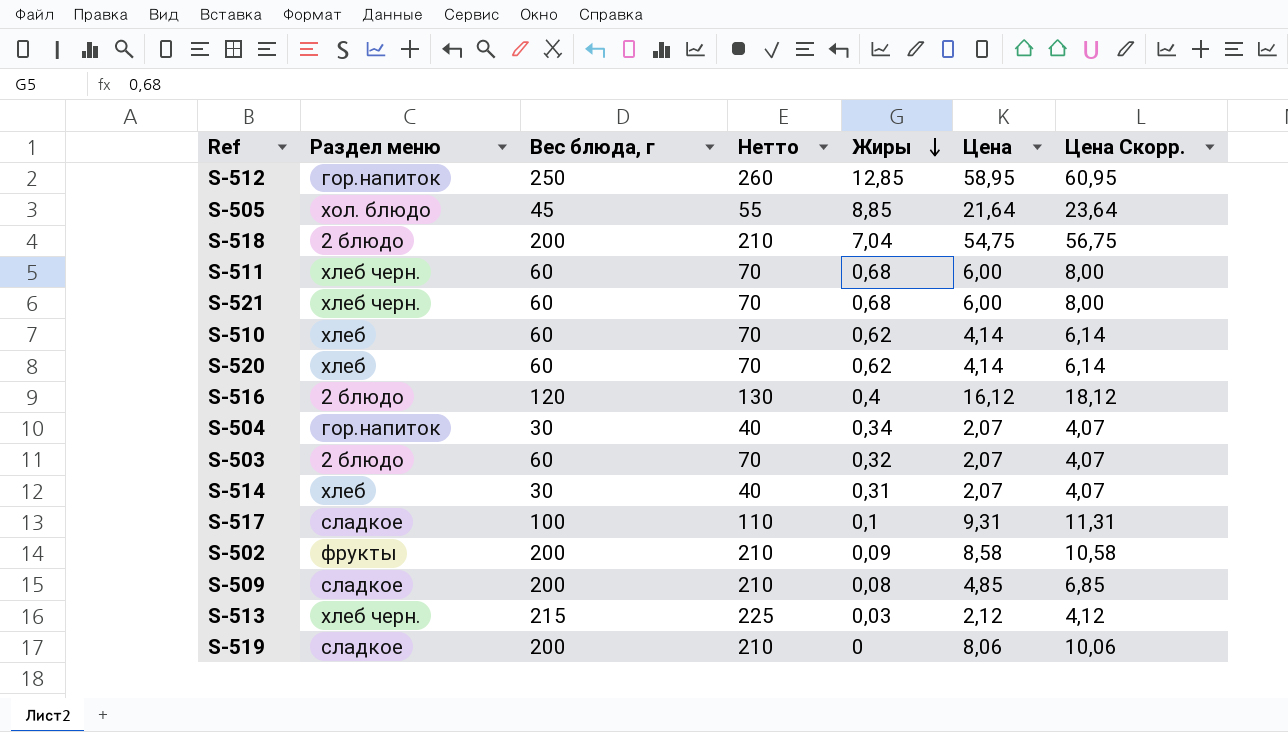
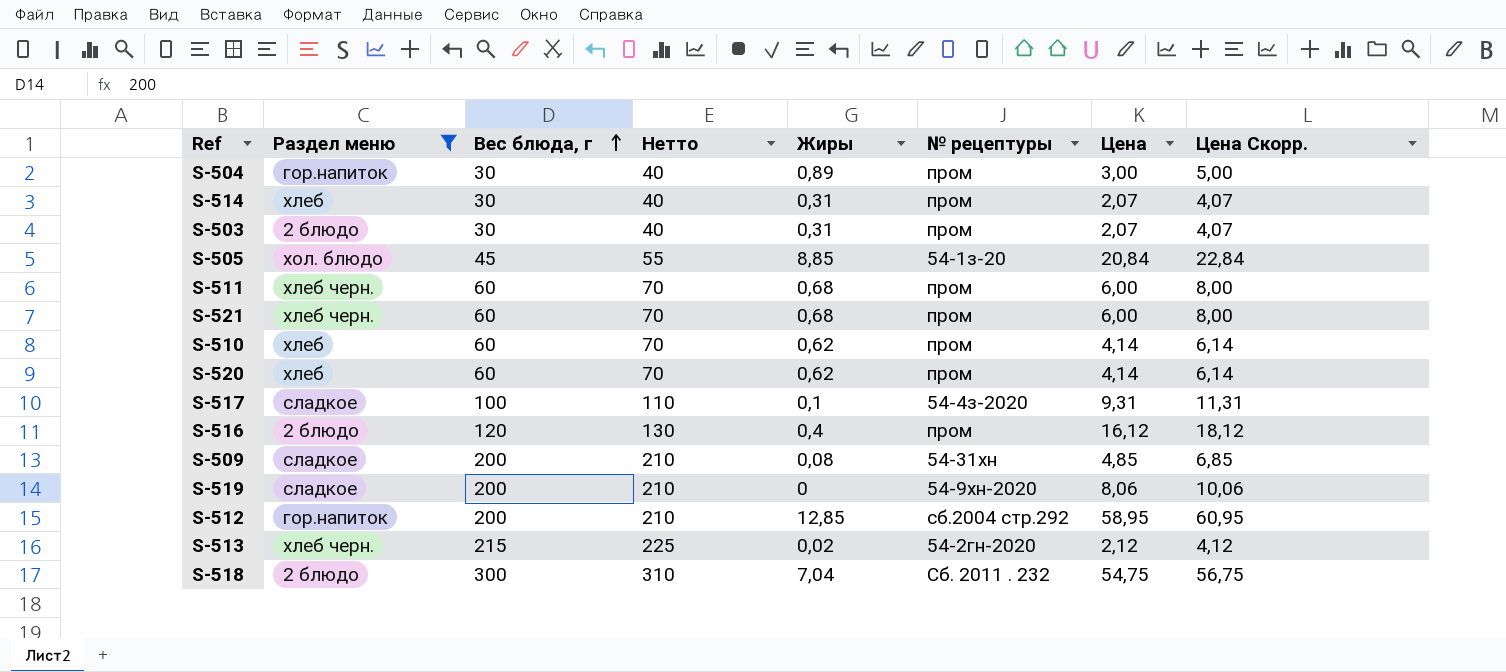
filter: none -> Раздел меню != фрукты
row order: Жиры descending -> Вес блюда, г ascending
column № рецептуры | position: none -> 6
S-504 | Жиры: 0,34 -> 0,89
S-504 | Цена: 2,07 -> 3,00
S-504 | Цена Скорр.: 4,07 -> 5,00
S-503 | Вес блюда, г: 60 -> 30
S-503 | Нетто: 70 -> 40
S-503 | Жиры: 0,32 -> 0,31
S-505 | Цена: 21,64 -> 20,84
S-505 | Цена Скорр.: 23,64 -> 22,84
S-512 | Вес блюда, г: 250 -> 200
S-512 | Нетто: 260 -> 210
S-513 | Жиры: 0,03 -> 0,02
S-518 | Вес блюда, г: 200 -> 300
S-518 | Нетто: 210 -> 310

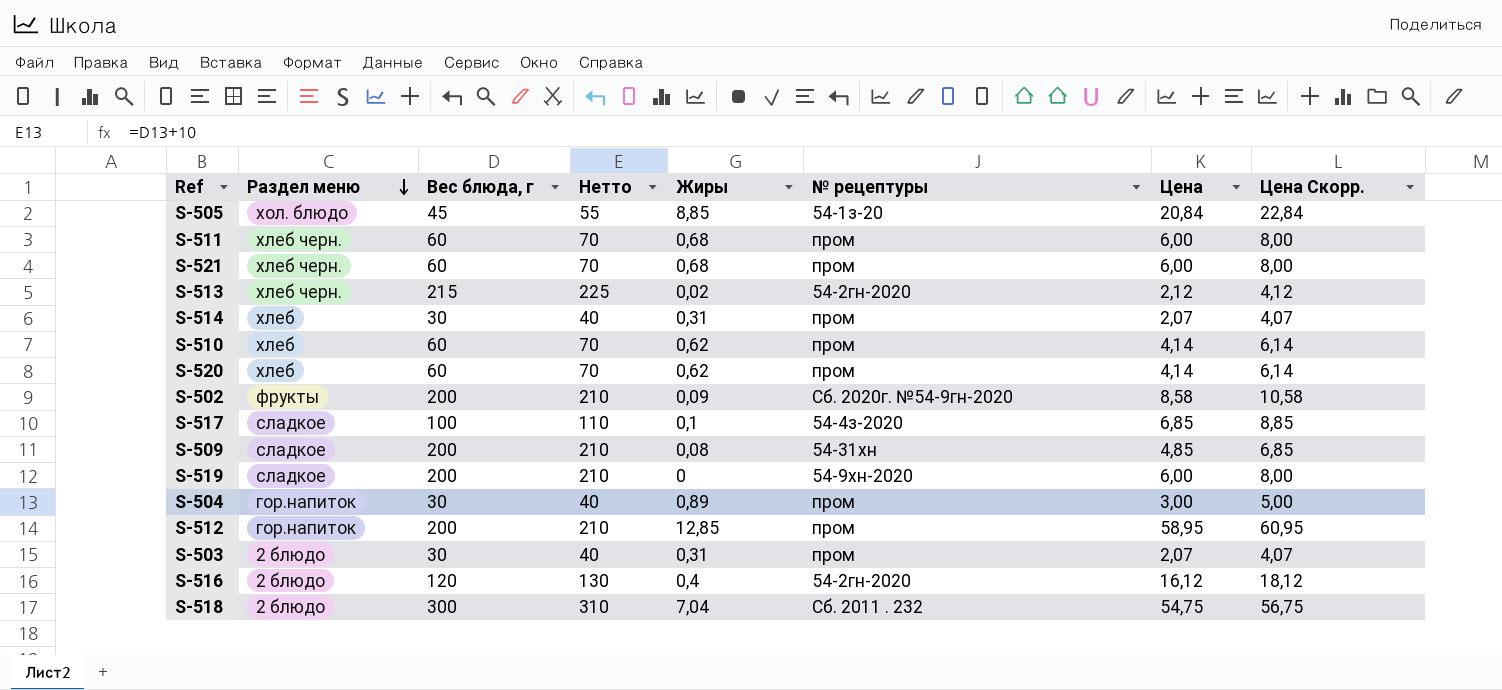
filter: Раздел меню != фрукты -> none
row order: Вес блюда, г ascending -> Раздел меню descending
S-517 | Цена: 9,31 -> 6,85
S-517 | Цена Скорр.: 11,31 -> 8,85
S-519 | Цена: 8,06 -> 6,00
S-519 | Цена Скорр.: 10,06 -> 8,00
S-512 | № рецептуры: сб.2004 стр.292 -> пром
S-516 | № рецептуры: пром -> 54-2гн-2020

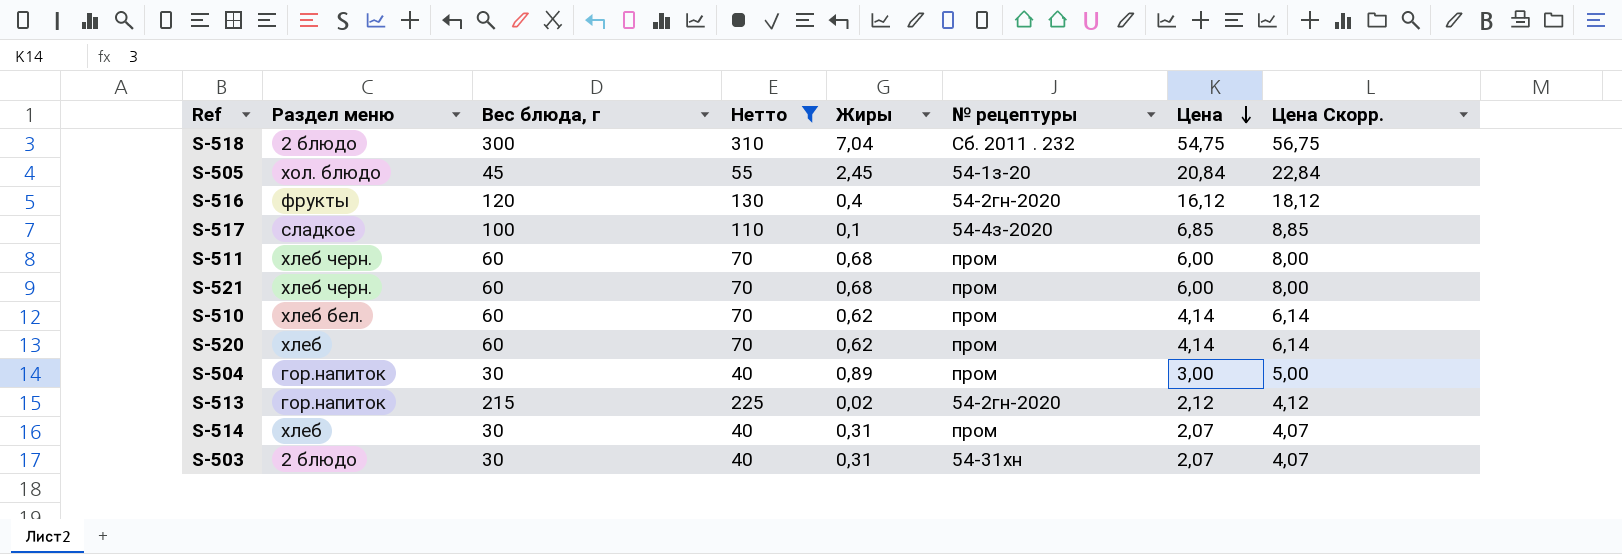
filter: none -> Нетто != 210
row order: Раздел меню descending -> Цена descending
S-505 | Жиры: 8,85 -> 2,45
S-516 | Раздел меню: 2 блюдо -> фрукты
S-510 | Раздел меню: хлеб -> хлеб бел.
S-513 | Раздел меню: хлеб черн. -> гор.напиток
S-503 | № рецептуры: пром -> 54-31хн

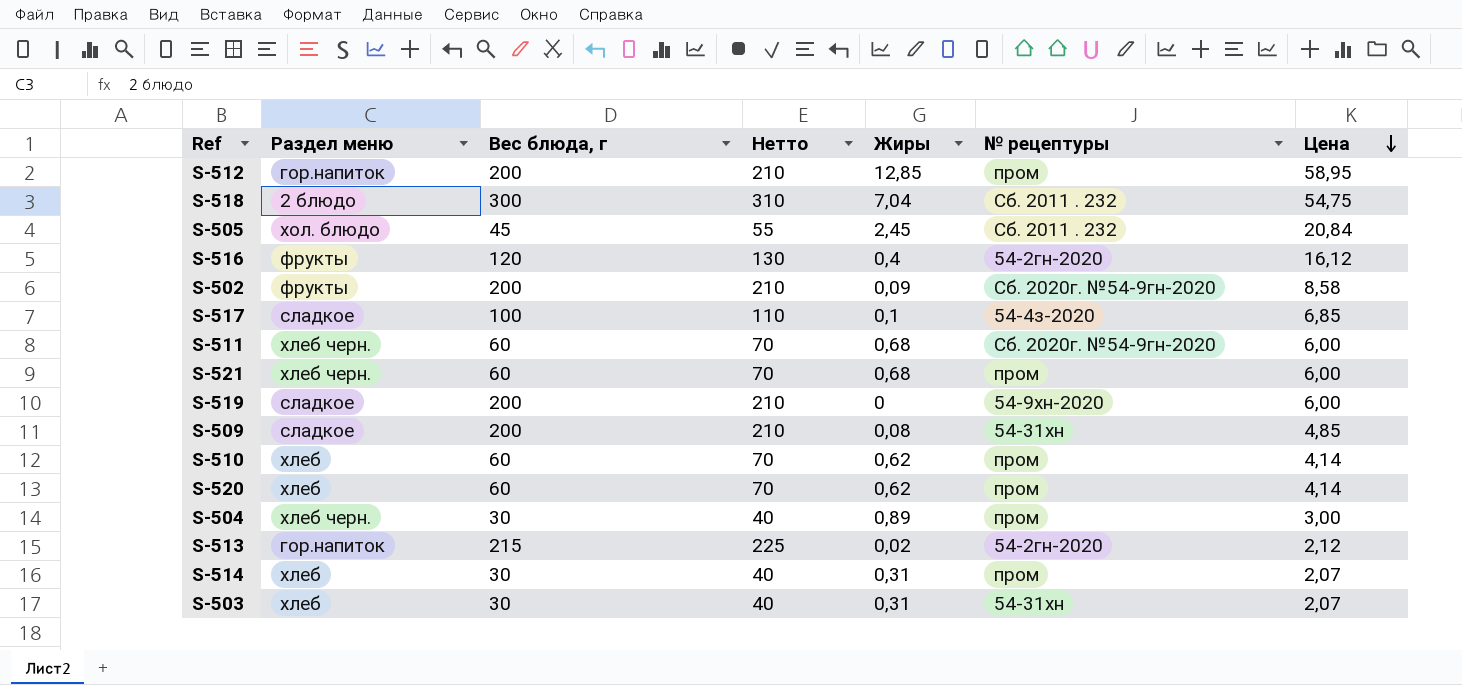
filter: Нетто != 210 -> none
column Цена Скорр. | formula: [Цена] + 2 -> none
S-505 | № рецептуры: 54-1з-20 -> Сб. 2011 . 232
S-511 | № рецептуры: пром -> Сб. 2020г. №54-9гн-2020
S-510 | Раздел меню: хлеб бел. -> хлеб
S-504 | Раздел меню: гор.напиток -> хлеб черн.
S-503 | Раздел меню: 2 блюдо -> хлеб

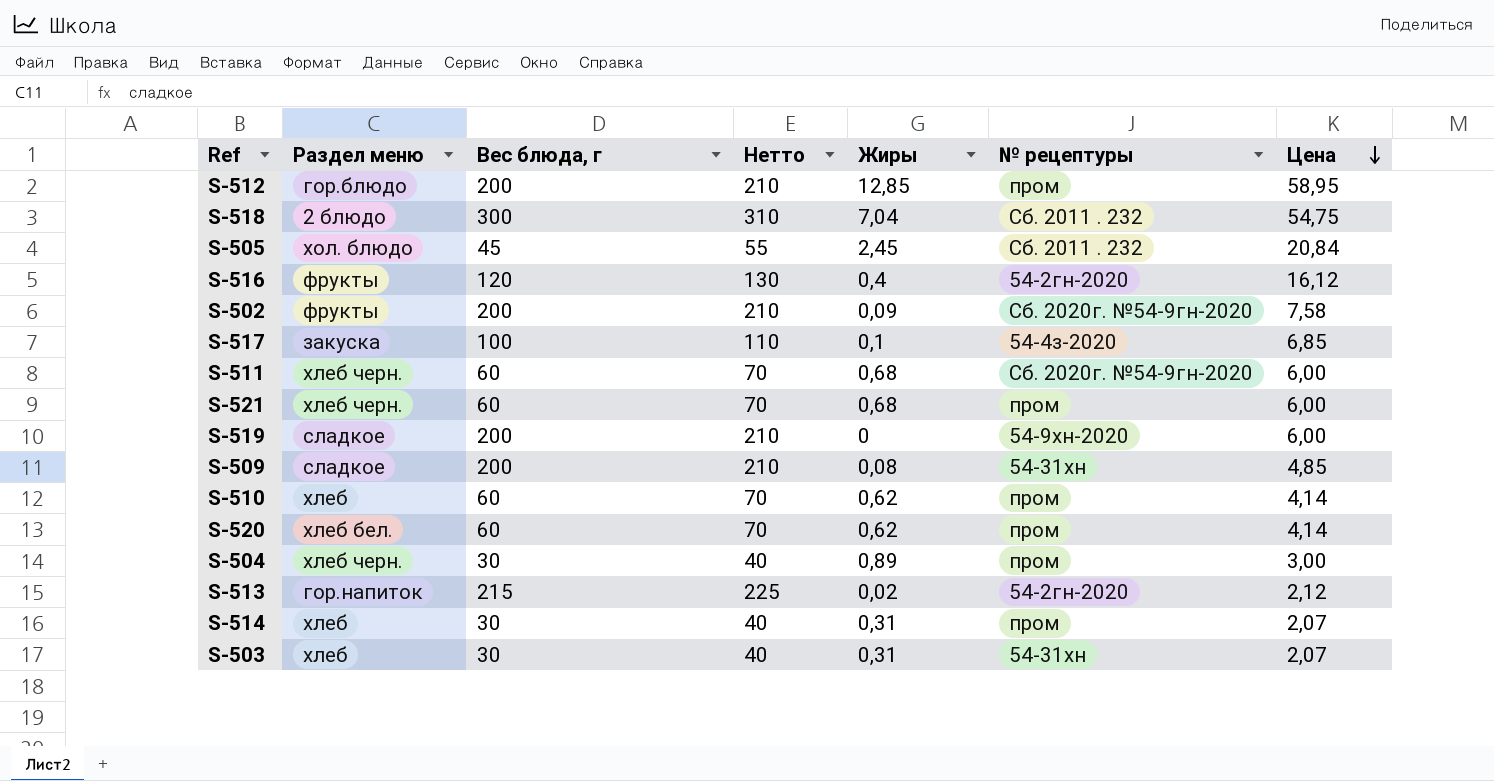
S-512 | Раздел меню: гор.напиток -> гор.блюдо
S-502 | Цена: 8,58 -> 7,58
S-517 | Раздел меню: сладкое -> закуска
S-520 | Раздел меню: хлеб -> хлеб бел.

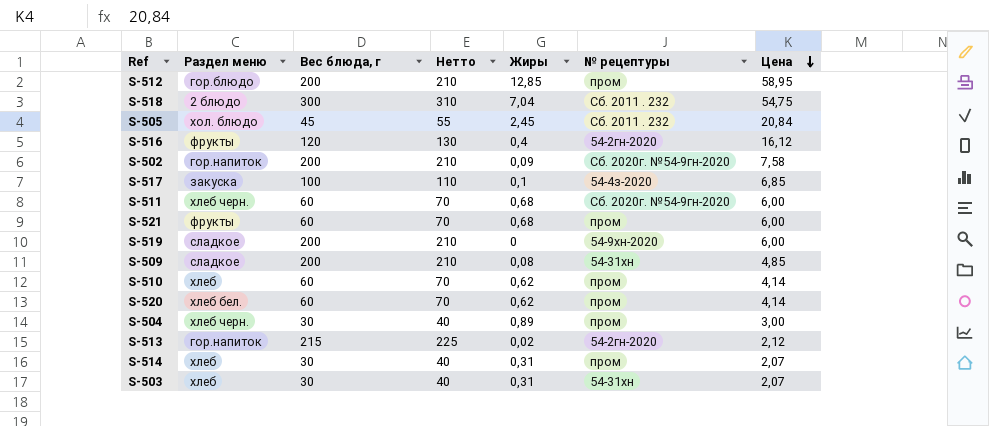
S-502 | Раздел меню: фрукты -> гор.напиток
S-521 | Раздел меню: хлеб черн. -> фрукты

